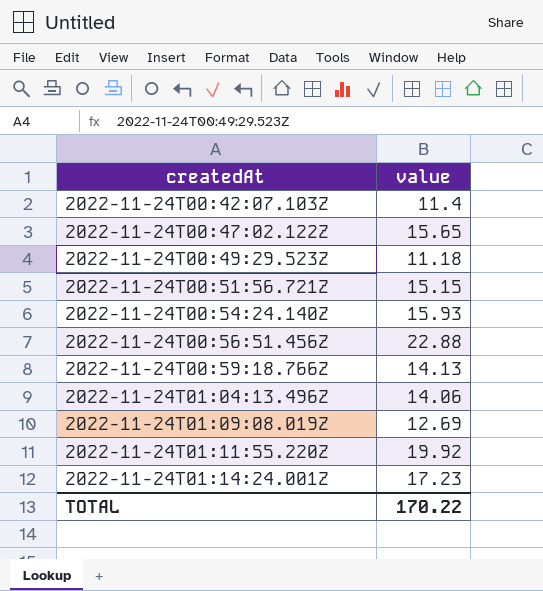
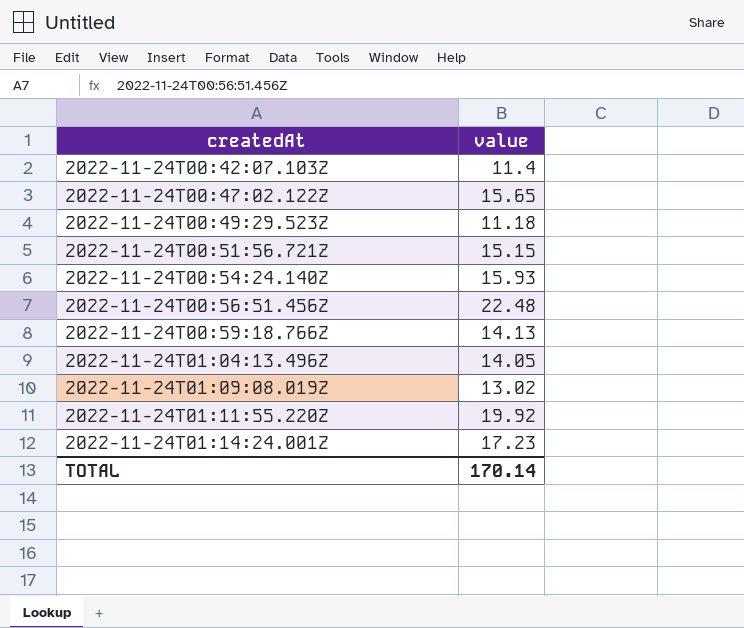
2022-11-24T00:56:51.456Z | value: 22.88 -> 22.48
2022-11-24T01:04:13.496Z | value: 14.06 -> 14.05
2022-11-24T01:09:08.019Z | value: 12.69 -> 13.02
TOTAL | value: 170.22 -> 170.14

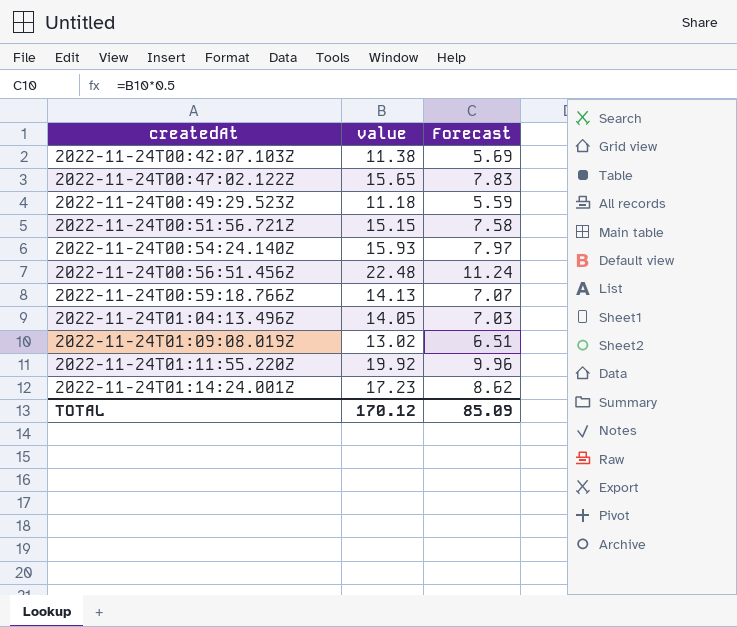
column Forecast | formula: none -> [value] * 0.5
2022-11-24T00:42:07.103Z | value: 11.4 -> 11.38
TOTAL | value: 170.14 -> 170.12

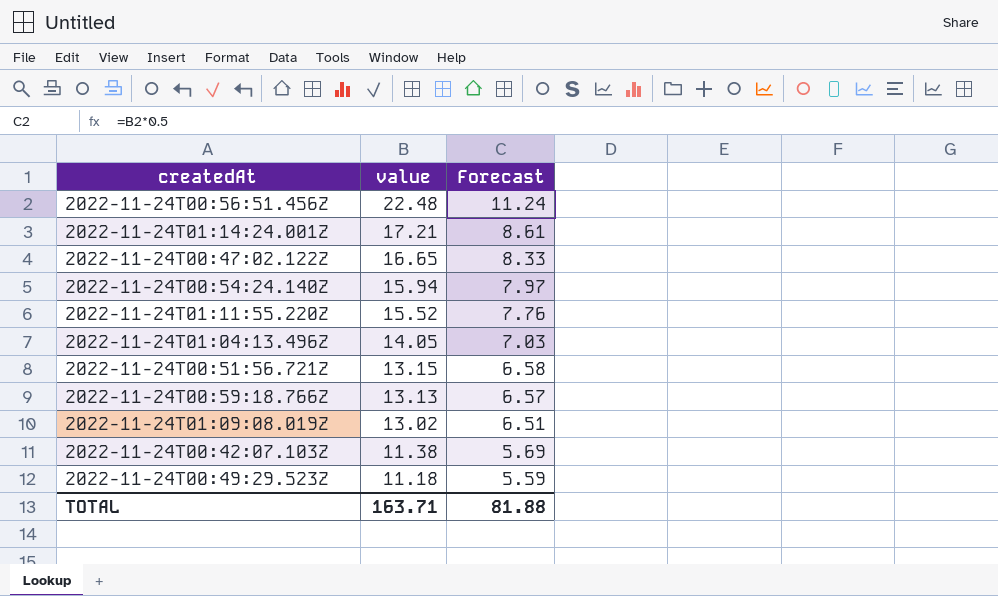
row order: createdAt ascending -> value descending
2022-11-24T01:14:24.001Z | value: 17.23 -> 17.21
2022-11-24T01:14:24.001Z | Forecast: 8.62 -> 8.61
2022-11-24T00:47:02.122Z | value: 15.65 -> 16.65
2022-11-24T00:47:02.122Z | Forecast: 7.83 -> 8.33
2022-11-24T00:54:24.140Z | value: 15.93 -> 15.94
2022-11-24T01:11:55.220Z | value: 19.92 -> 15.52
2022-11-24T01:11:55.220Z | Forecast: 9.96 -> 7.76
2022-11-24T00:51:56.721Z | value: 15.15 -> 13.15
2022-11-24T00:51:56.721Z | Forecast: 7.58 -> 6.58
2022-11-24T00:59:18.766Z | value: 14.13 -> 13.13
2022-11-24T00:59:18.766Z | Forecast: 7.07 -> 6.57
TOTAL | value: 170.12 -> 163.71
TOTAL | Forecast: 85.09 -> 81.88

